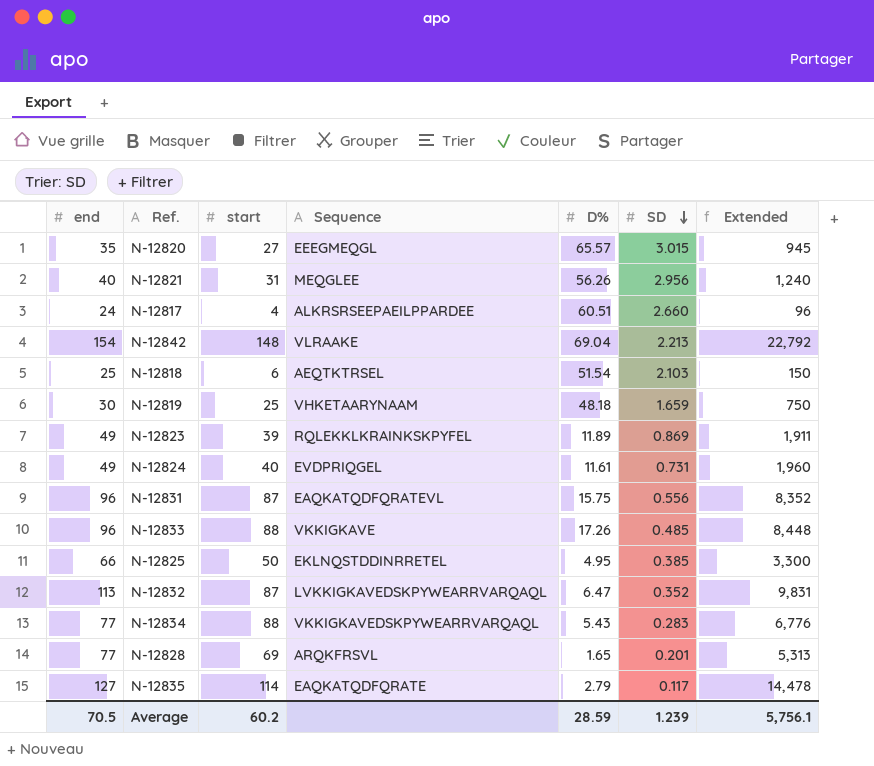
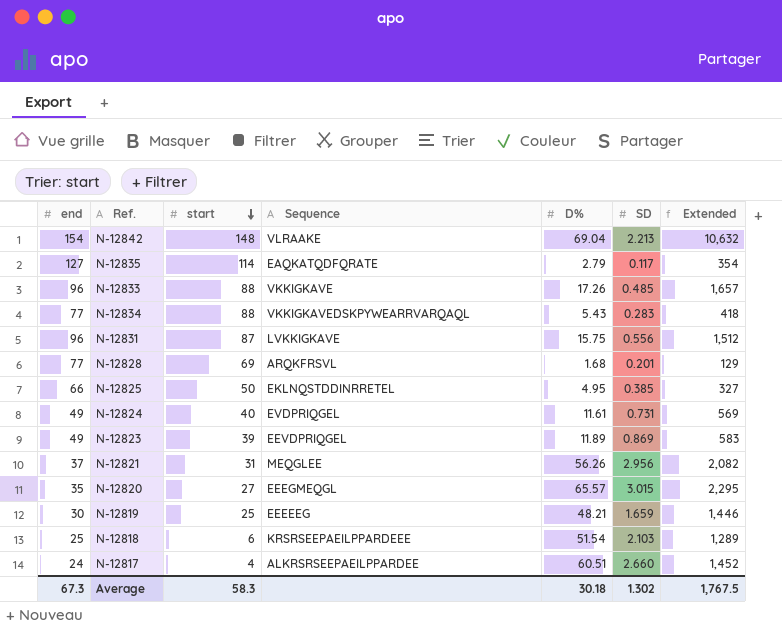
row order: SD descending -> start descending
column Extended | formula: [end] * [start] -> [end] * [D%]
row N-12832: 113 | 87 | LVKKIGKAVEDSKPYWEARRVARQAQL | 6.47 | 0.352 | 9,831 -> none
N-12831 | Sequence: EAQKATQDFQRATEVL -> LVKKIGKAVE
N-12828 | D%: 1.65 -> 1.68
N-12823 | Sequence: RQLEKKLKRAINKSKPYFEL -> EEVDPRIQGEL
N-12821 | end: 40 -> 37
N-12819 | Sequence: VHKETAARYNAAM -> EEEEEG
N-12819 | D%: 48.18 -> 48.21
N-12818 | Sequence: AEQTKTRSEL -> KRSRSEEPAEILPPARDEEE
Average | end: 70.5 -> 67.3
Average | start: 60.2 -> 58.3
Average | D%: 28.59 -> 30.18
Average | SD: 1.239 -> 1.302
Average | Extended: 5,756.1 -> 1,767.5

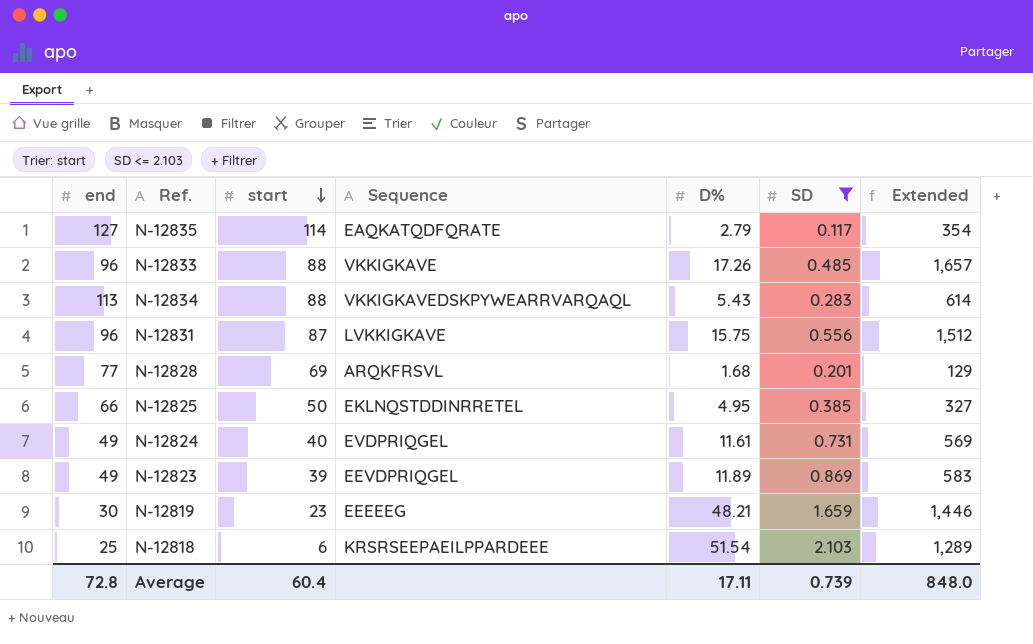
filter: none -> SD <= 2.103
N-12834 | end: 77 -> 113
N-12834 | Extended: 418 -> 614
N-12819 | start: 25 -> 23
Average | end: 67.3 -> 72.8
Average | start: 58.3 -> 60.4
Average | D%: 30.18 -> 17.11
Average | SD: 1.302 -> 0.739
Average | Extended: 1,767.5 -> 848.0

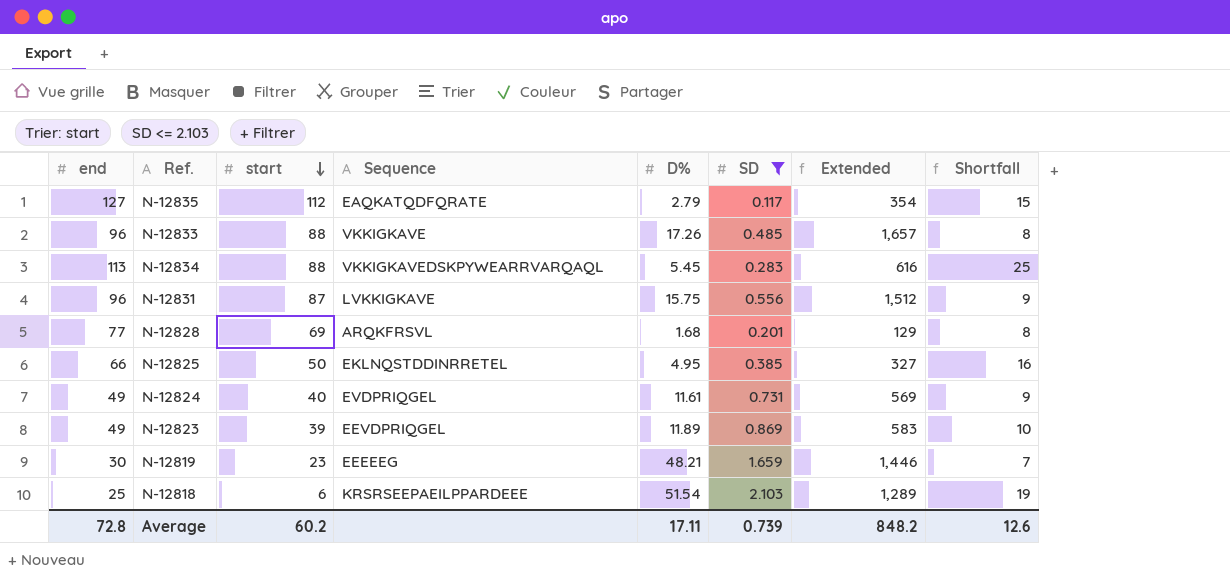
column Shortfall | formula: none -> [end] - [start]
N-12835 | start: 114 -> 112
N-12834 | D%: 5.43 -> 5.45
N-12834 | Extended: 614 -> 616
Average | start: 60.4 -> 60.2
Average | Extended: 848.0 -> 848.2

